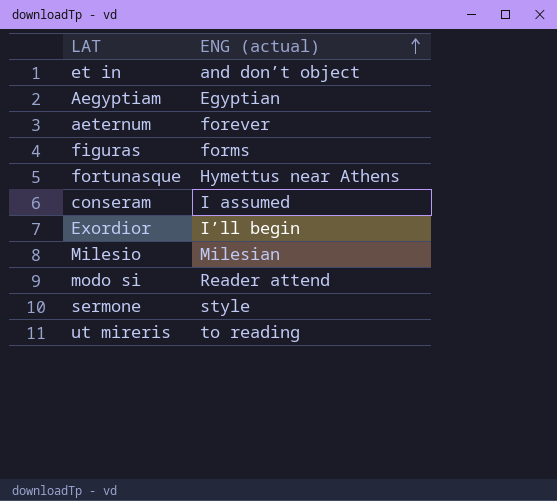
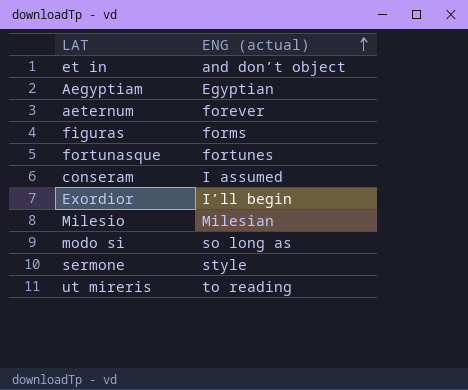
fortunasque | ENG (actual): Hymettus near Athens -> fortunes
modo si | ENG (actual): Reader attend -> so long as

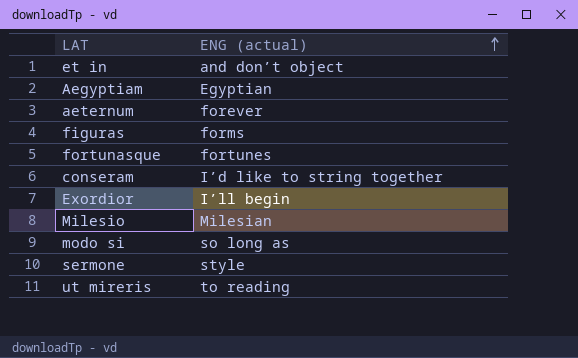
conseram | ENG (actual): I assumed -> I’d like to string together

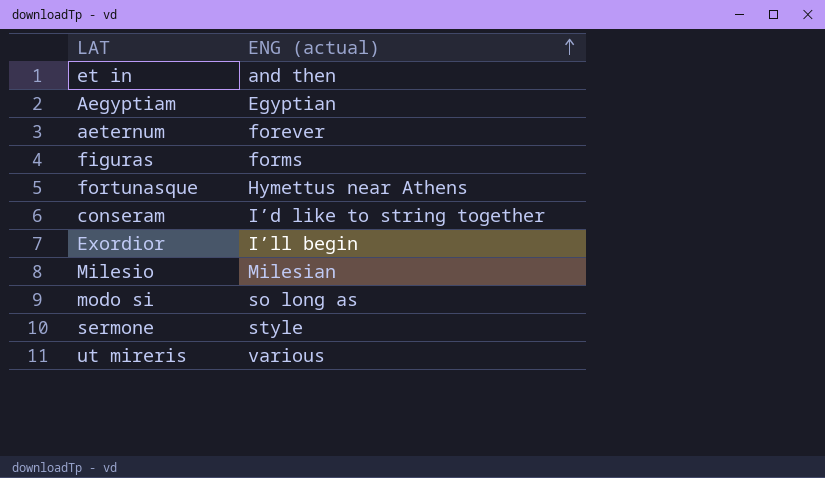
et in | ENG (actual): and don’t object -> and then
fortunasque | ENG (actual): fortunes -> Hymettus near Athens
ut mireris | ENG (actual): to reading -> various

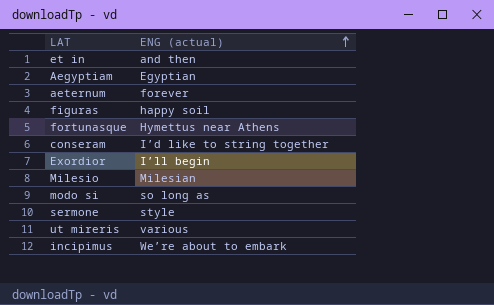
figuras | ENG (actual): forms -> happy soil
row incipimus: none -> We’re about to embark

